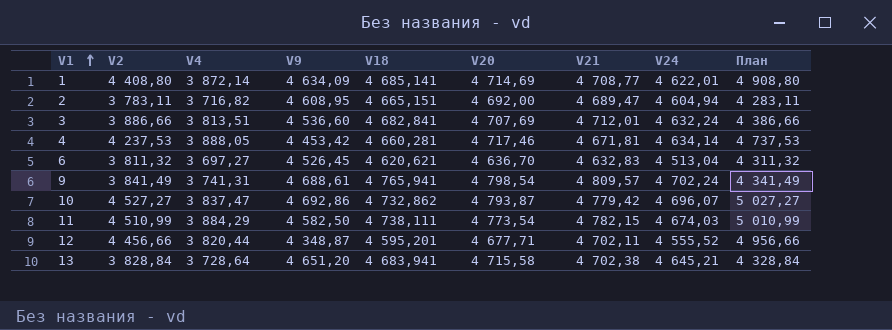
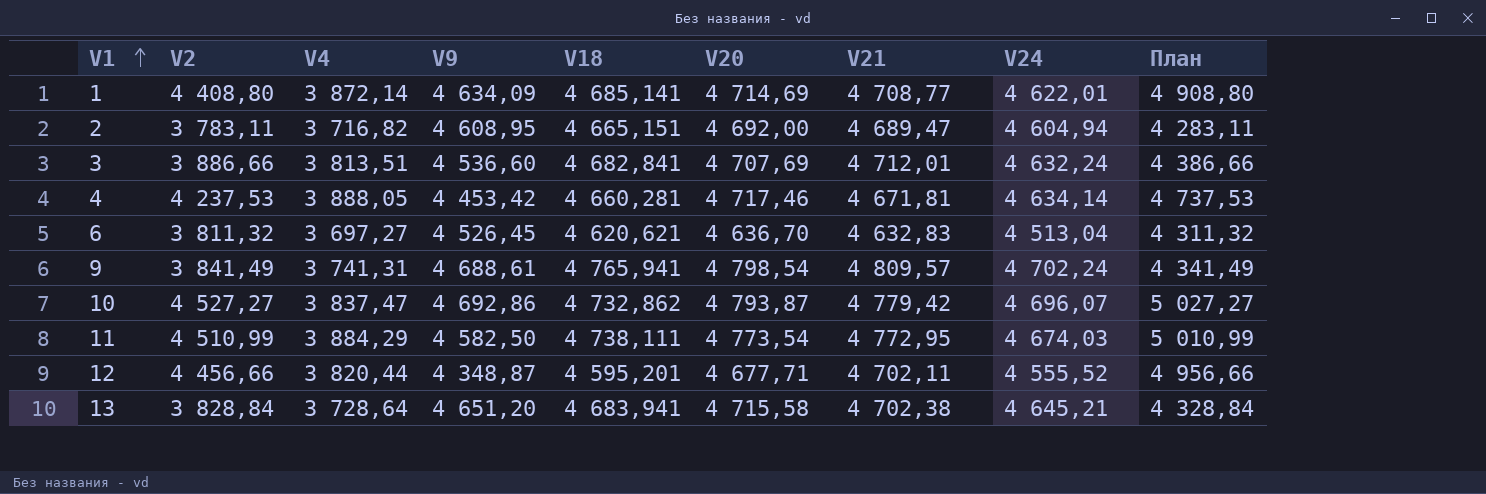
11 | V21: 4 782,15 -> 4 772,95

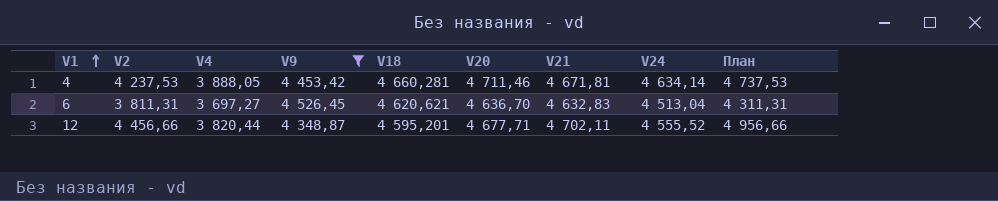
filter: none -> V9 <= 4 526,45
4 | V20: 4 717,46 -> 4 711,46
6 | V2: 3 811,32 -> 3 811,31
6 | План: 4 311,32 -> 4 311,31

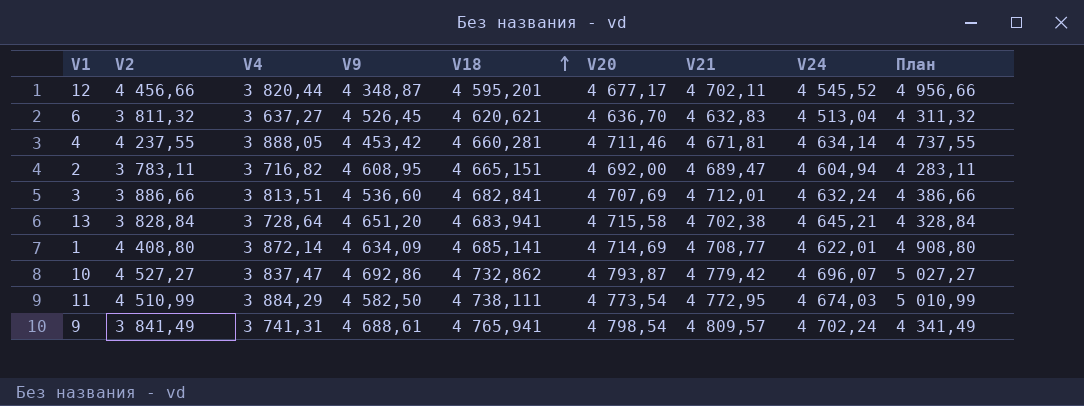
filter: V9 <= 4 526,45 -> none
row order: V1 ascending -> V18 ascending
12 | V20: 4 677,71 -> 4 677,17
12 | V24: 4 555,52 -> 4 545,52
6 | V2: 3 811,31 -> 3 811,32
6 | V4: 3 697,27 -> 3 637,27
6 | План: 4 311,31 -> 4 311,32
4 | V2: 4 237,53 -> 4 237,55
4 | План: 4 737,53 -> 4 737,55

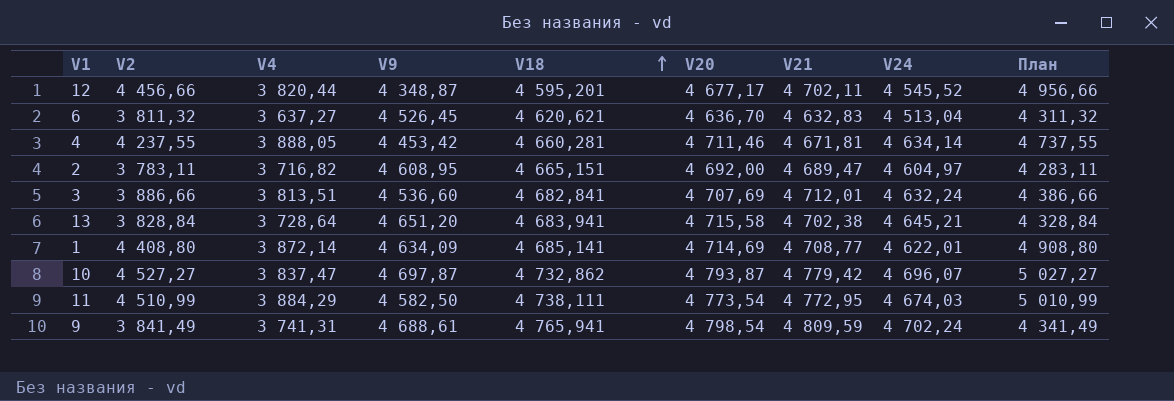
2 | V24: 4 604,94 -> 4 604,97
10 | V9: 4 692,86 -> 4 697,87
9 | V21: 4 809,57 -> 4 809,59

